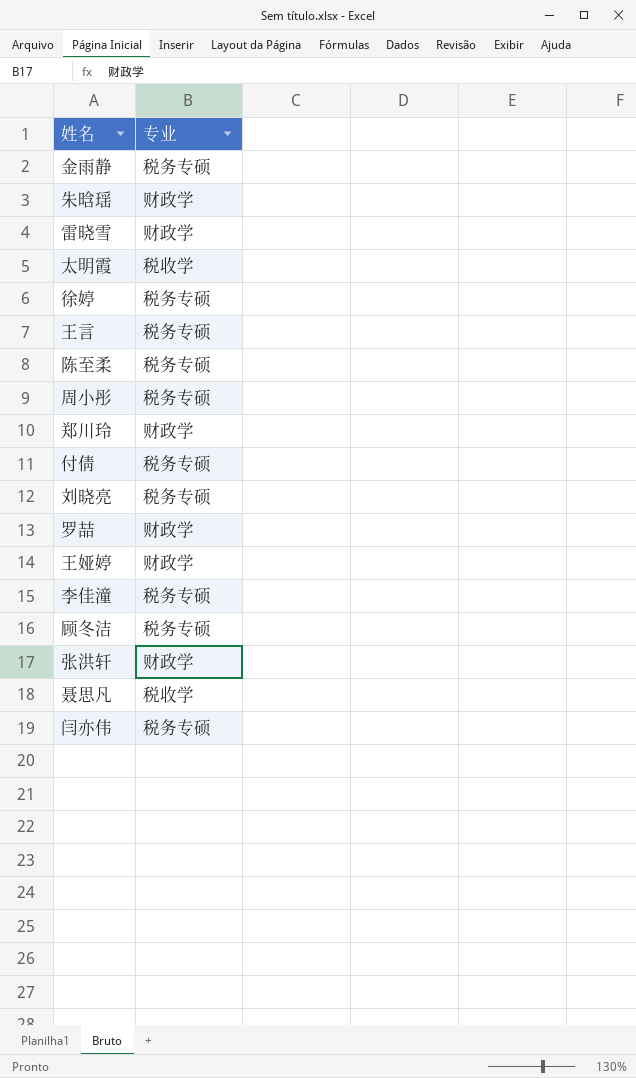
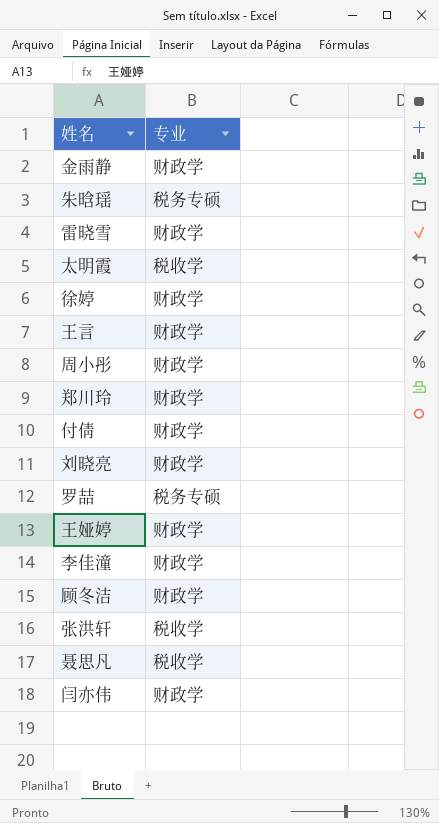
row 陈至柔: 税务专硕 -> none
金雨静 | 专业: 税务专硕 -> 财政学
朱晗瑶 | 专业: 财政学 -> 税务专硕
徐婷 | 专业: 税务专硕 -> 财政学
王言 | 专业: 税务专硕 -> 财政学
周小彤 | 专业: 税务专硕 -> 财政学
付倩 | 专业: 税务专硕 -> 财政学
刘晓亮 | 专业: 税务专硕 -> 财政学
罗喆 | 专业: 财政学 -> 税务专硕
李佳潼 | 专业: 税务专硕 -> 财政学
顾冬洁 | 专业: 税务专硕 -> 财政学
张洪轩 | 专业: 财政学 -> 税收学
闫亦伟 | 专业: 税务专硕 -> 财政学

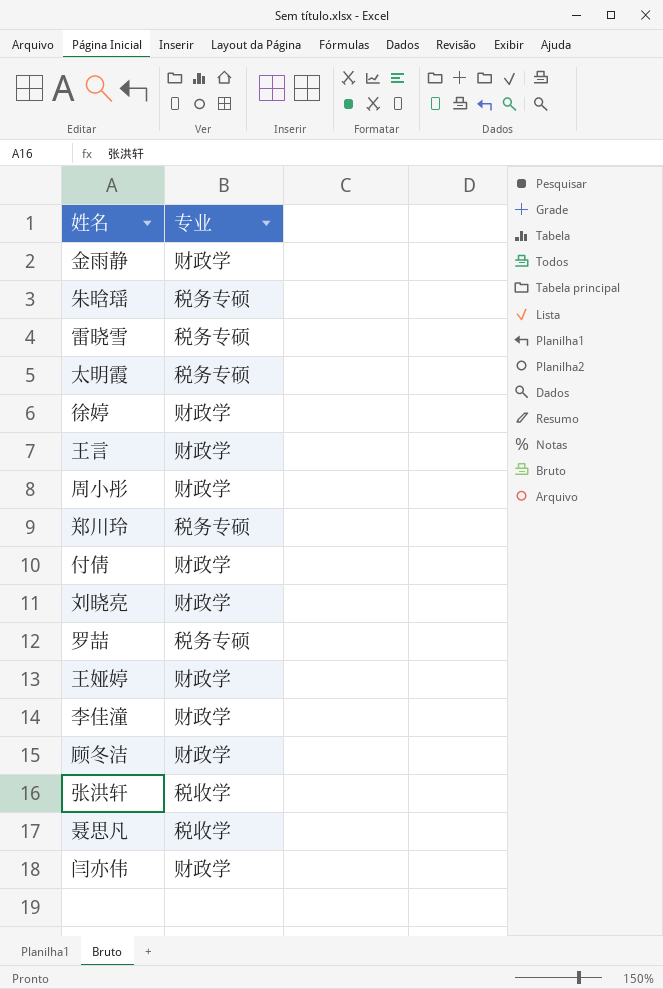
雷晓雪 | 专业: 财政学 -> 税务专硕
太明霞 | 专业: 税收学 -> 税务专硕
郑川玲 | 专业: 财政学 -> 税务专硕

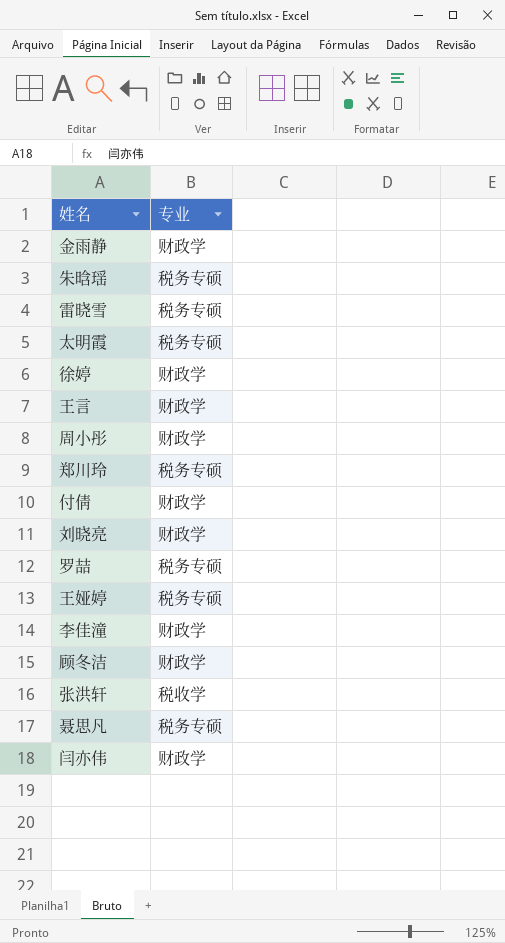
王娅婷 | 专业: 财政学 -> 税务专硕
聂思凡 | 专业: 税收学 -> 税务专硕

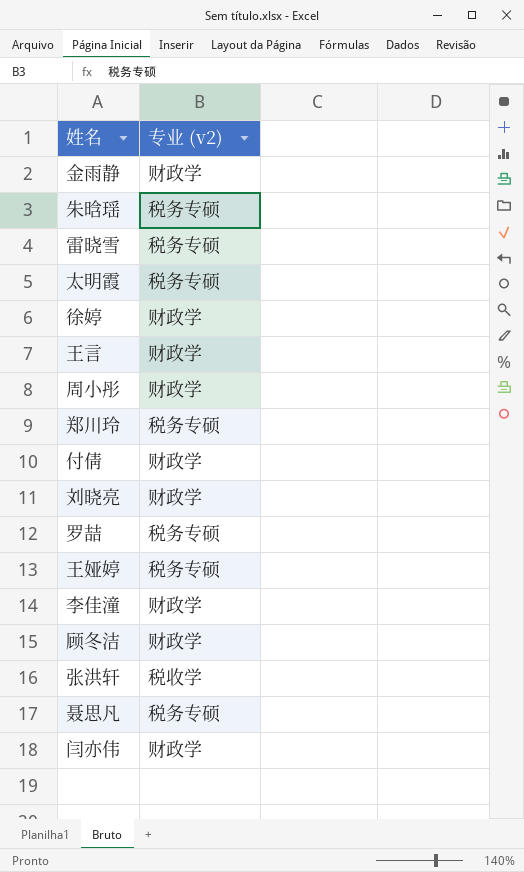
column name: 专业 -> 专业 (v2)

